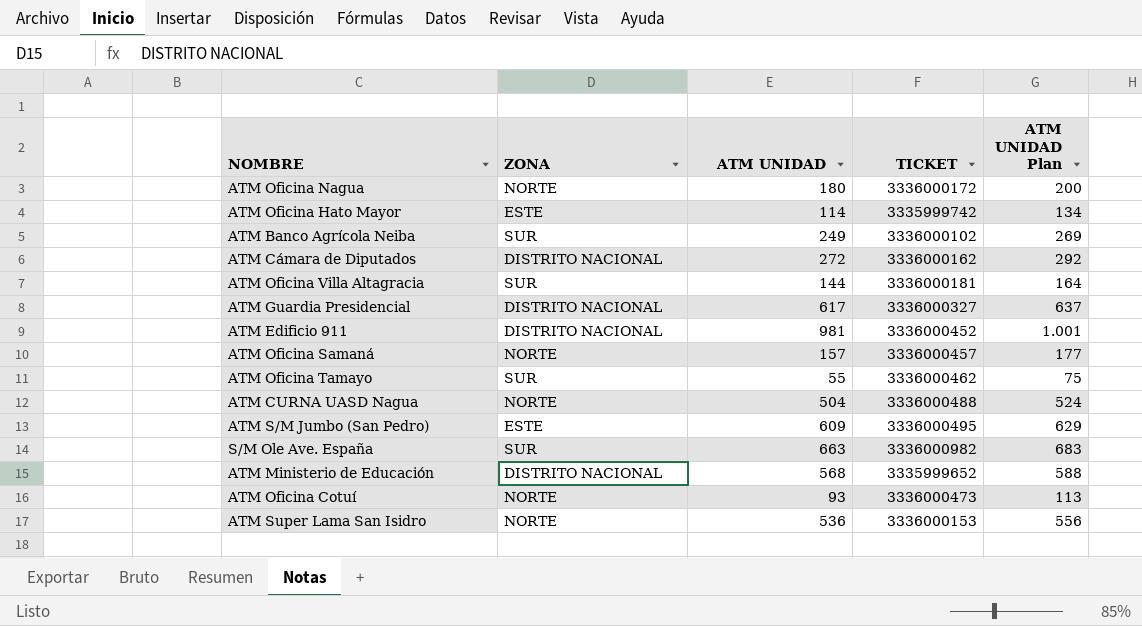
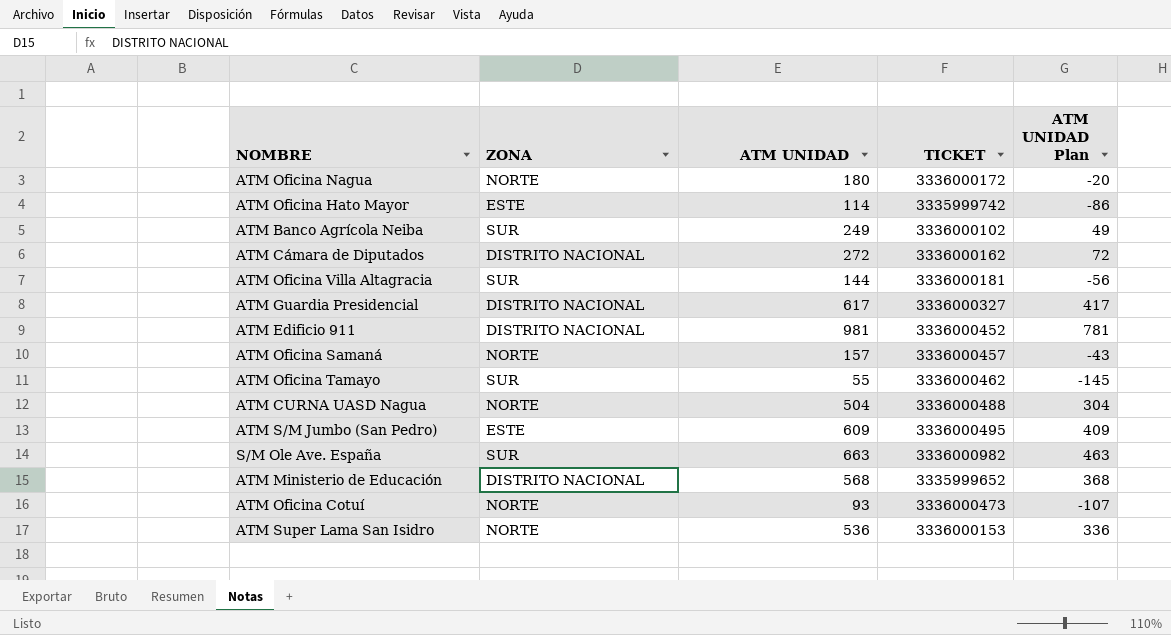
column ATM UNIDAD Plan | formula: [ATM UNIDAD] + 20 -> [ATM UNIDAD] - 200

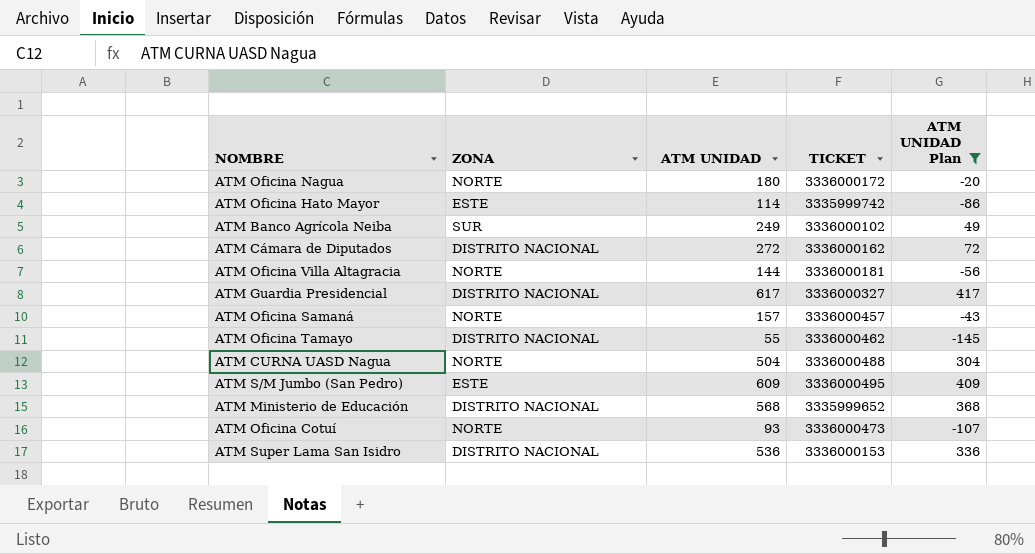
filter: none -> ATM UNIDAD Plan <= 417
ATM Oficina Villa Altagracia | ZONA: SUR -> NORTE
ATM Oficina Tamayo | ZONA: SUR -> DISTRITO NACIONAL
ATM Super Lama San Isidro | ZONA: NORTE -> DISTRITO NACIONAL

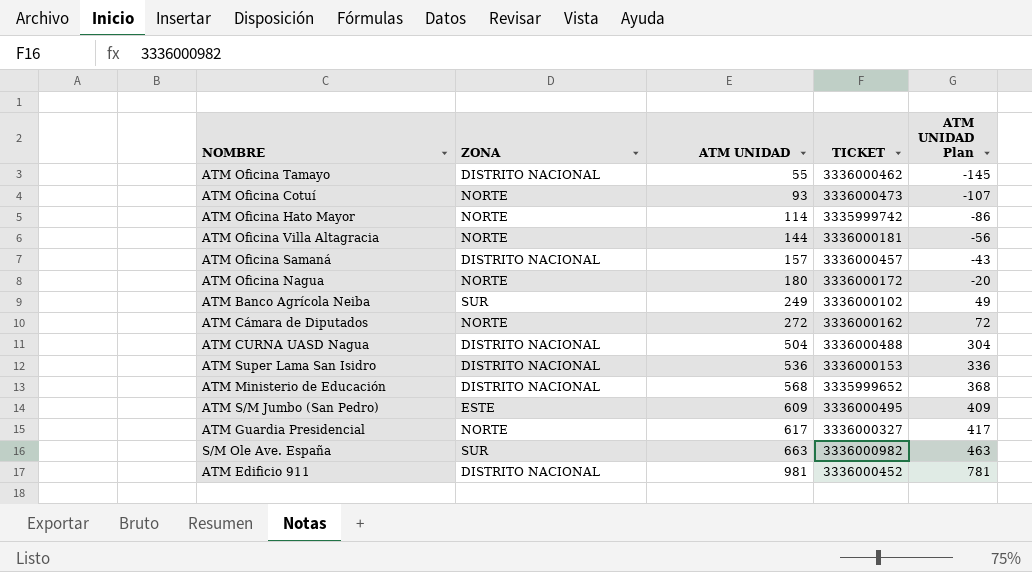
filter: ATM UNIDAD Plan <= 417 -> none
row order: none -> ATM UNIDAD ascending
ATM Oficina Hato Mayor | ZONA: ESTE -> NORTE
ATM Oficina Samaná | ZONA: NORTE -> DISTRITO NACIONAL
ATM Cámara de Diputados | ZONA: DISTRITO NACIONAL -> NORTE
ATM CURNA UASD Nagua | ZONA: NORTE -> DISTRITO NACIONAL
ATM Guardia Presidencial | ZONA: DISTRITO NACIONAL -> NORTE

